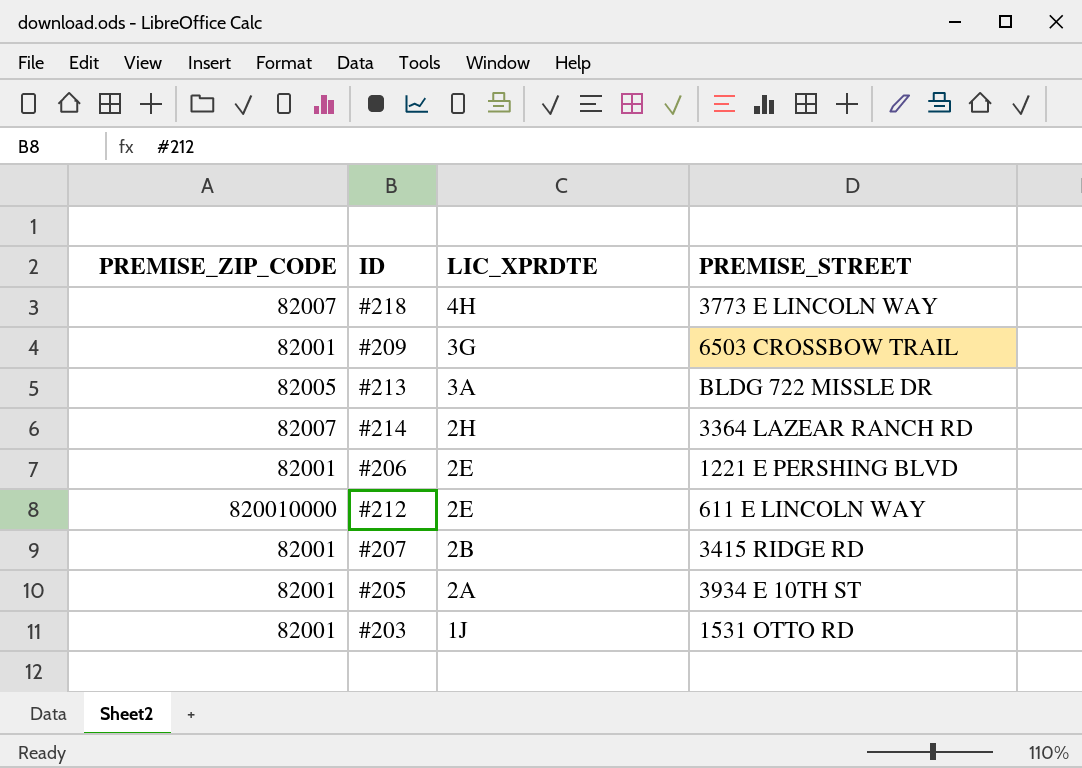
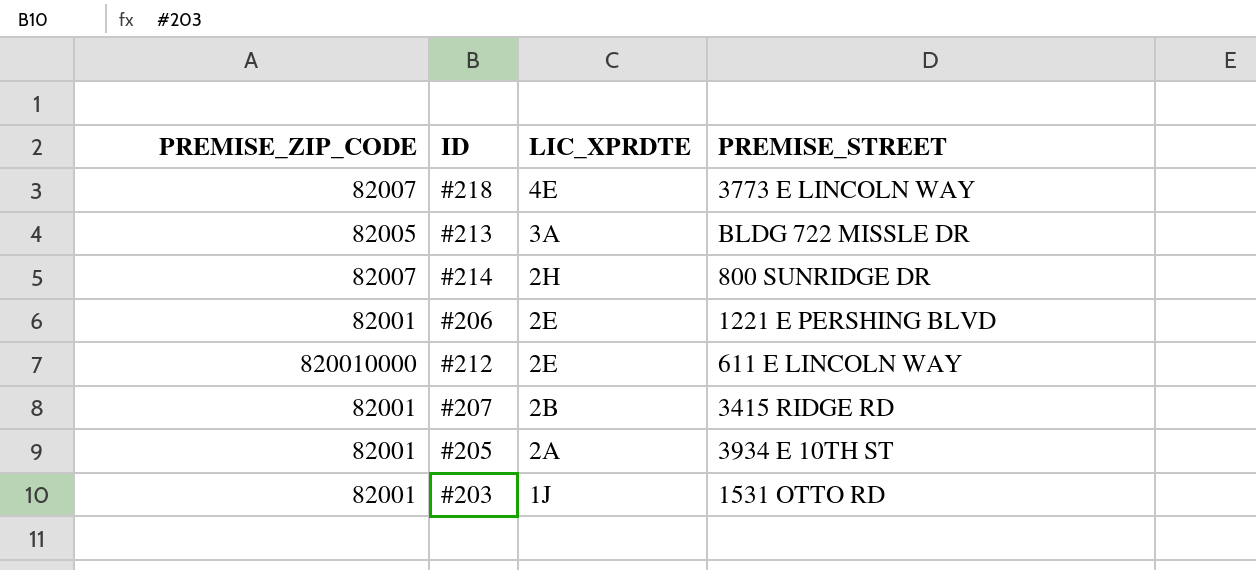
row #209: 82001 | 3G | 6503 CROSSBOW TRAIL -> none
#218 | LIC_XPRDTE: 4H -> 4E
#214 | PREMISE_STREET: 3364 LAZEAR RANCH RD -> 800 SUNRIDGE DR

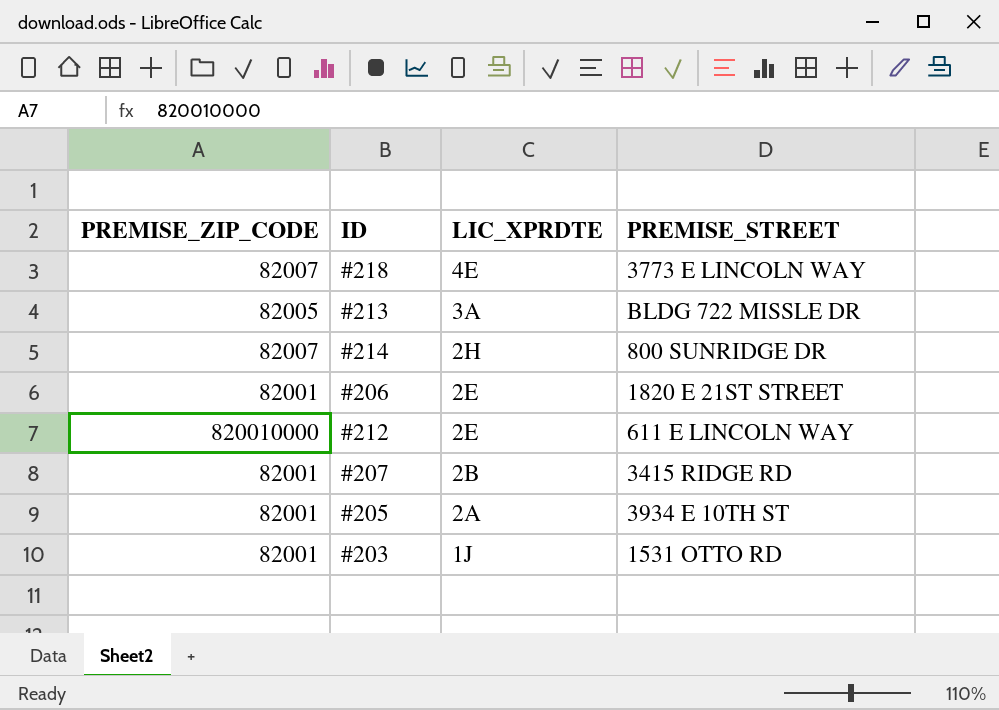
#206 | PREMISE_STREET: 1221 E PERSHING BLVD -> 1820 E 21ST STREET

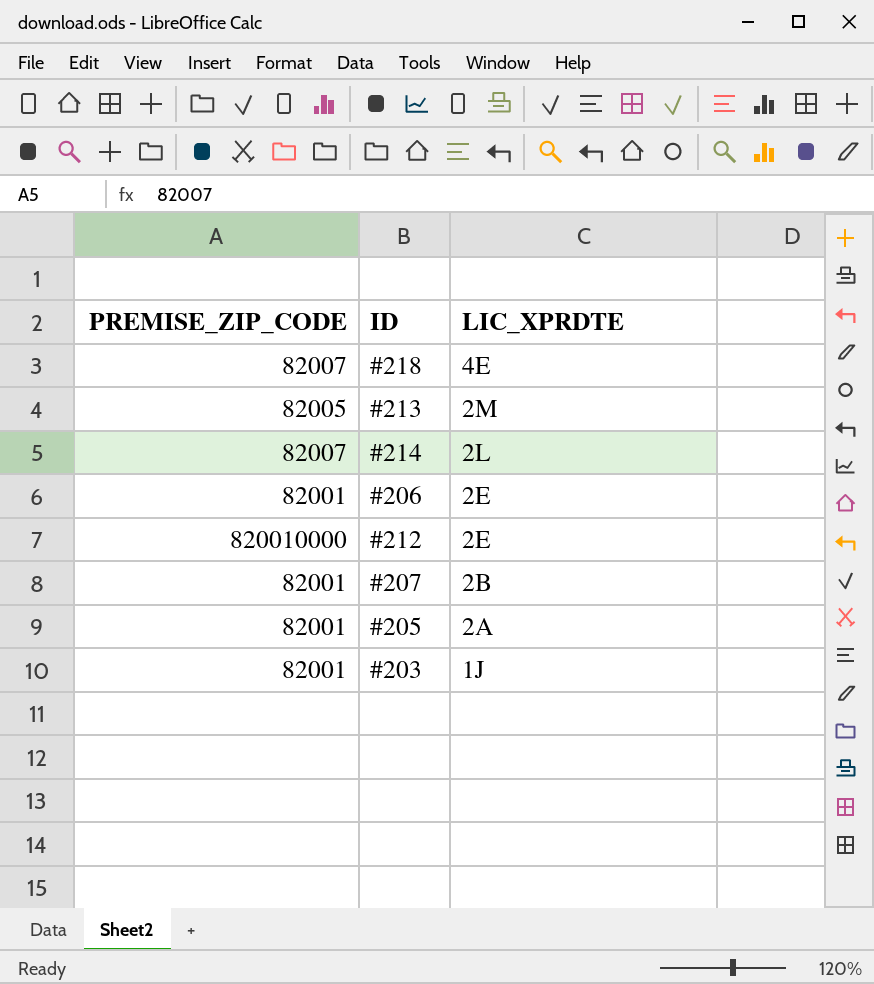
column PREMISE_STREET | position: 4 -> none
#213 | LIC_XPRDTE: 3A -> 2M
#214 | LIC_XPRDTE: 2H -> 2L

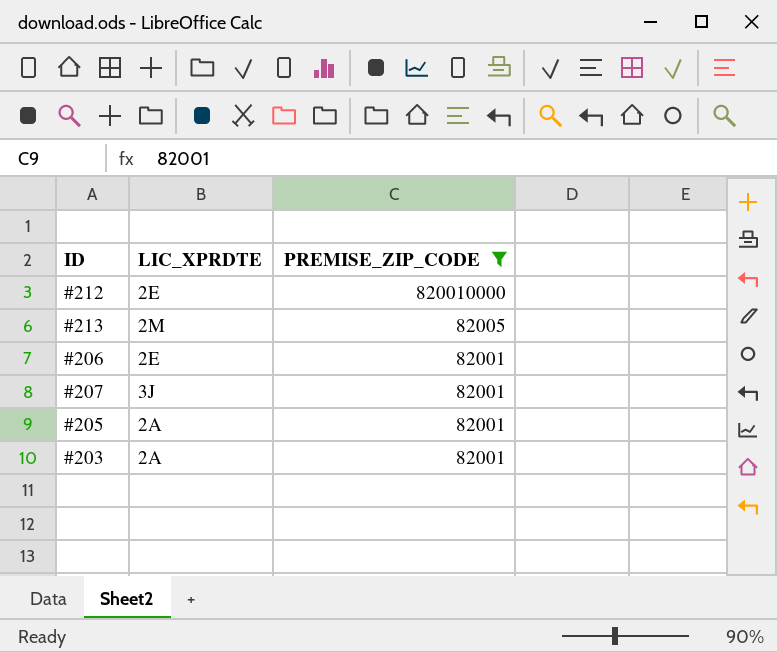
filter: none -> PREMISE_ZIP_CODE != 82007
row order: LIC_XPRDTE descending -> PREMISE_ZIP_CODE descending
column PREMISE_ZIP_CODE | position: 1 -> 3
#207 | LIC_XPRDTE: 2B -> 3J
#203 | LIC_XPRDTE: 1J -> 2A

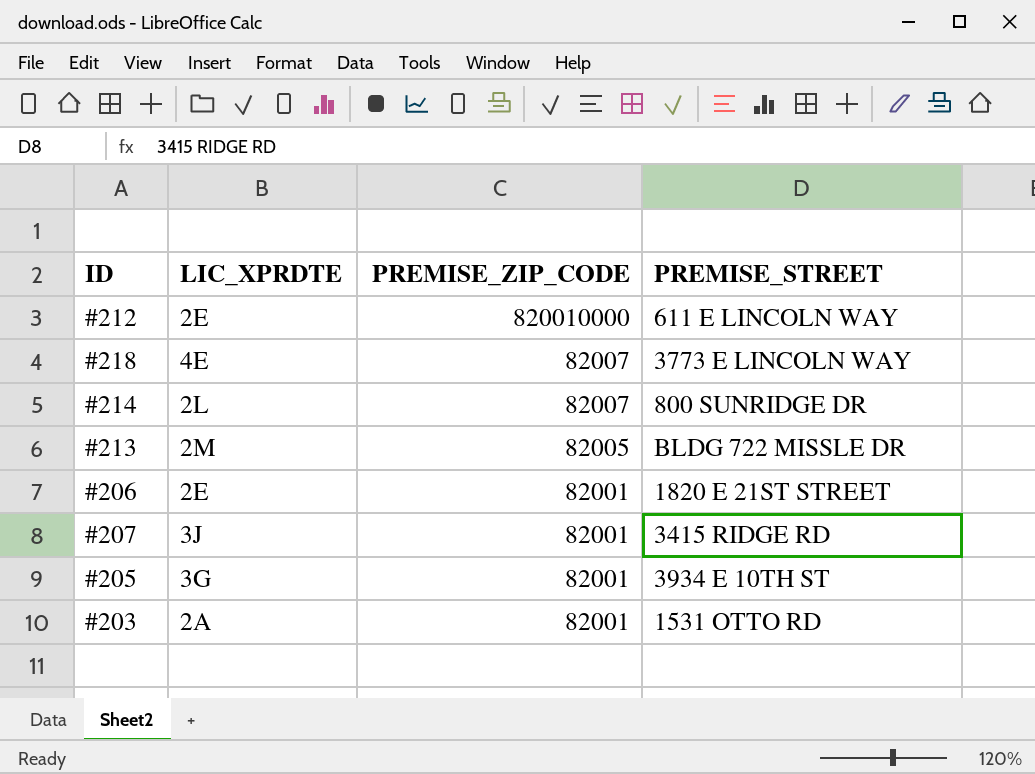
filter: PREMISE_ZIP_CODE != 82007 -> none
column PREMISE_STREET | position: none -> 4
#205 | LIC_XPRDTE: 2A -> 3G

